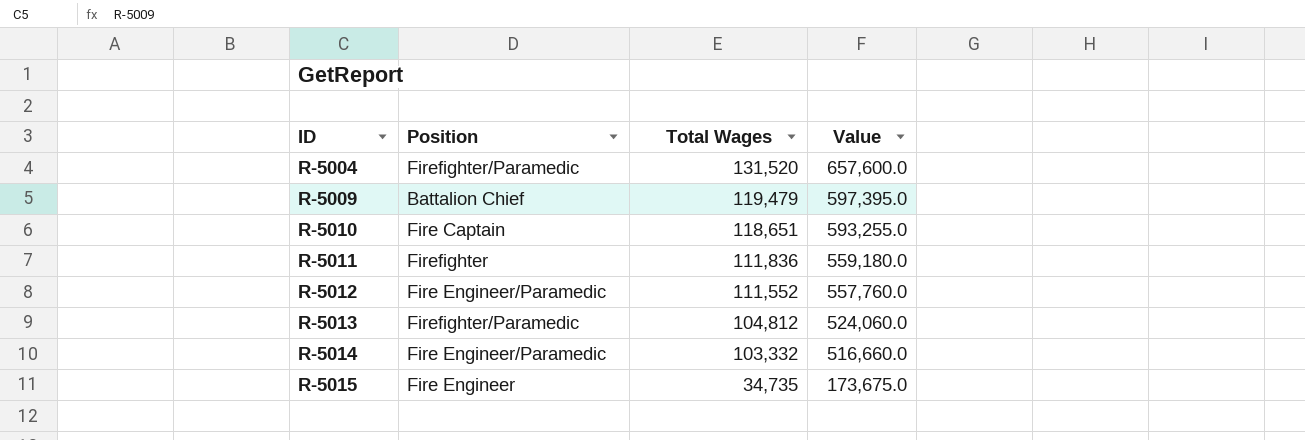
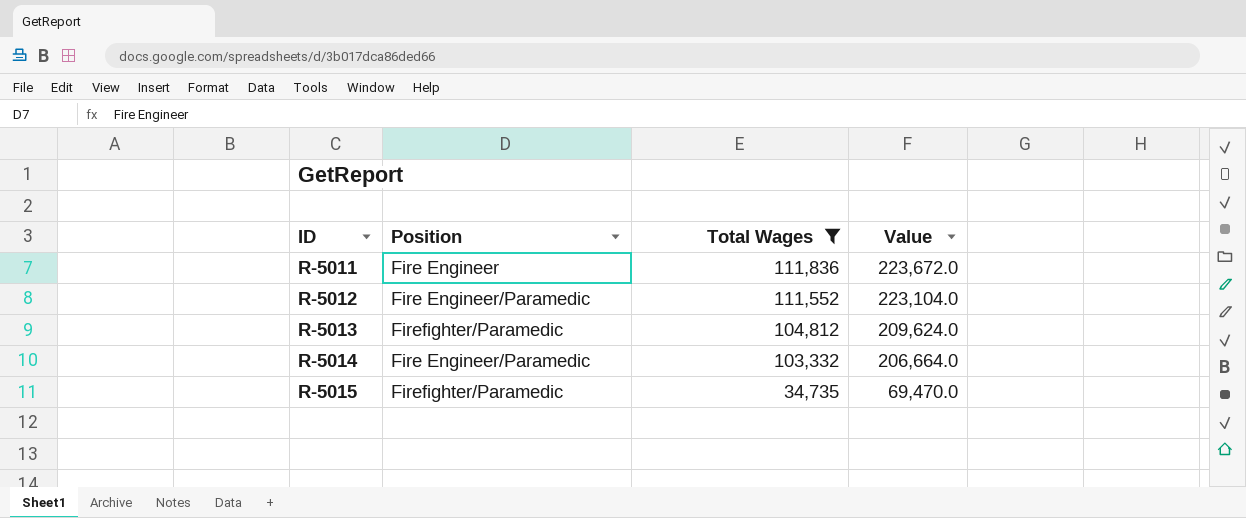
filter: none -> Total Wages <= 111,836
column Value | formula: [Total Wages] * 5 -> [Total Wages] * 2
R-5011 | Position: Firefighter -> Fire Engineer
R-5015 | Position: Fire Engineer -> Firefighter/Paramedic

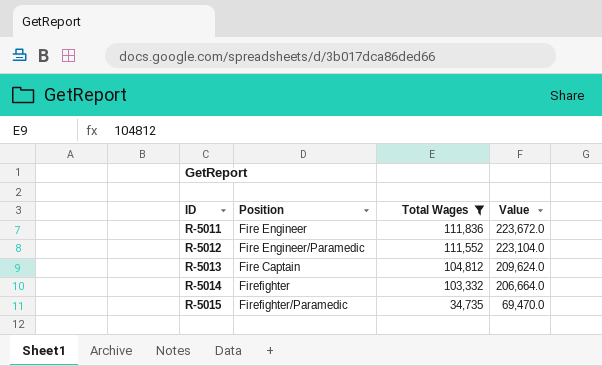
R-5013 | Position: Firefighter/Paramedic -> Fire Captain
R-5014 | Position: Fire Engineer/Paramedic -> Firefighter

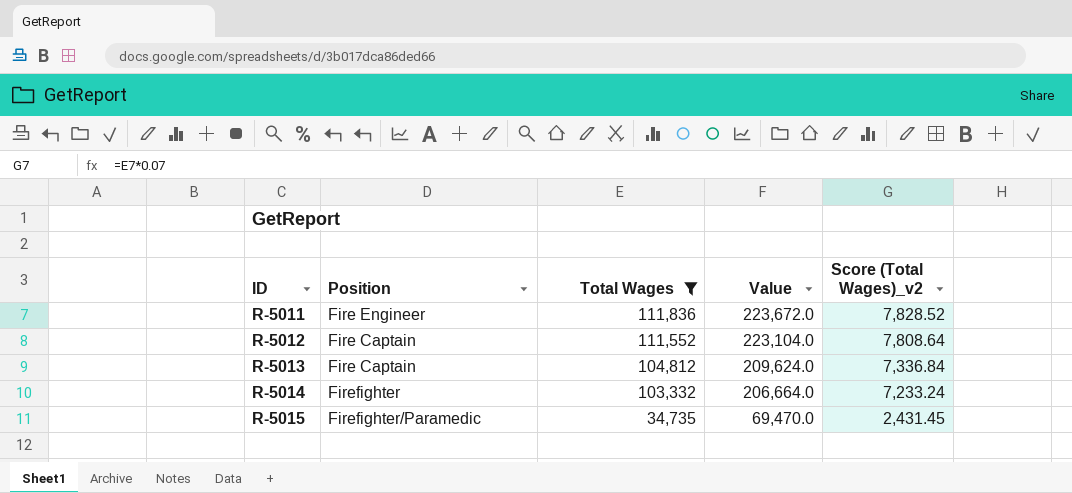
column Score (Total Wages)_v2 | formula: none -> [Total Wages] * 0.07
R-5012 | Position: Fire Engineer/Paramedic -> Fire Captain

